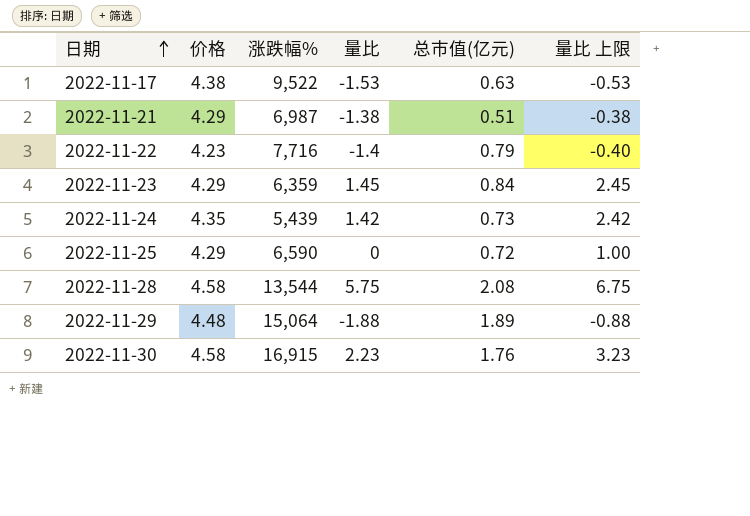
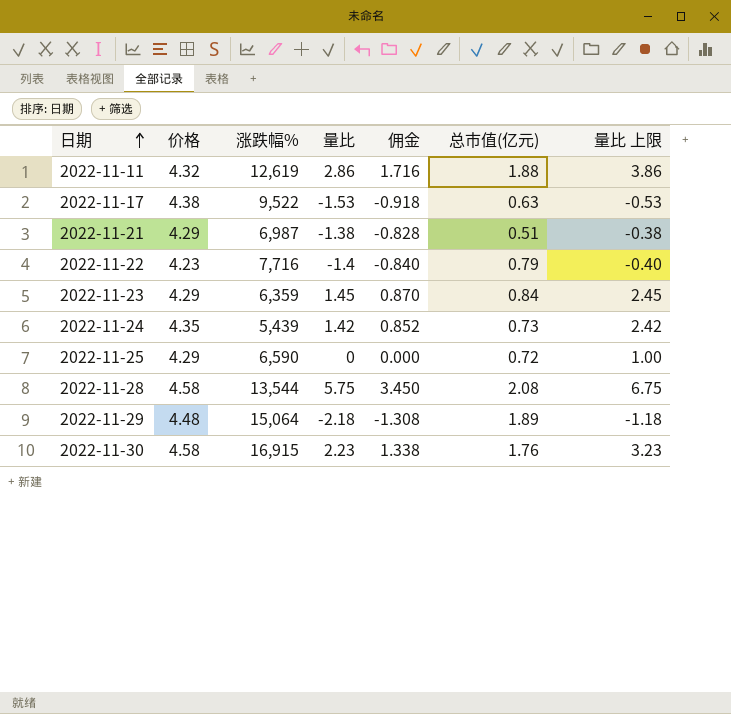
column 佣金 | formula: none -> [量比] * 0.6
row 2022-11-11: none -> 4.32 | 12,619 | 2.86 | 1.716 | 1.88 | 3.86
2022-11-29 | 量比: -1.88 -> -2.18
2022-11-29 | 量比 上限: -0.88 -> -1.18

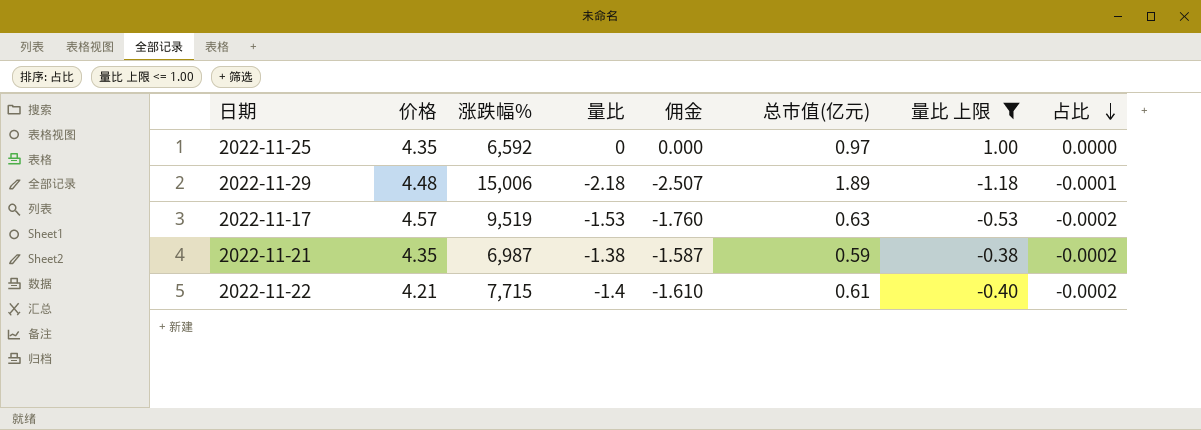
filter: none -> 量比 上限 <= 1.00
row order: 日期 ascending -> 占比 descending
column 佣金 | formula: [量比] * 0.6 -> [量比] * 1.15
column 占比 | formula: none -> [量比] / [涨跌幅%]
2022-11-25 | 价格: 4.29 -> 4.35
2022-11-25 | 涨跌幅%: 6,590 -> 6,592
2022-11-25 | 总市值(亿元): 0.72 -> 0.97
2022-11-29 | 涨跌幅%: 15,064 -> 15,006
2022-11-17 | 价格: 4.38 -> 4.57
2022-11-17 | 涨跌幅%: 9,522 -> 9,519
2022-11-21 | 价格: 4.29 -> 4.35
2022-11-21 | 总市值(亿元): 0.51 -> 0.59
2022-11-22 | 价格: 4.23 -> 4.21
2022-11-22 | 涨跌幅%: 7,716 -> 7,715
2022-11-22 | 总市值(亿元): 0.79 -> 0.61

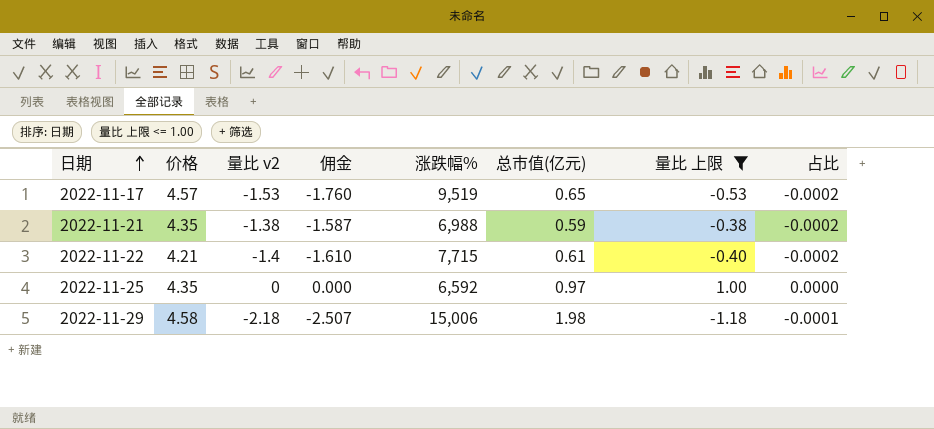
row order: 占比 descending -> 日期 ascending
column name: 量比 -> 量比 v2
column 涨跌幅% | position: 3 -> 5
2022-11-17 | 总市值(亿元): 0.63 -> 0.65
2022-11-21 | 涨跌幅%: 6,987 -> 6,988
2022-11-29 | 价格: 4.48 -> 4.58
2022-11-29 | 总市值(亿元): 1.89 -> 1.98

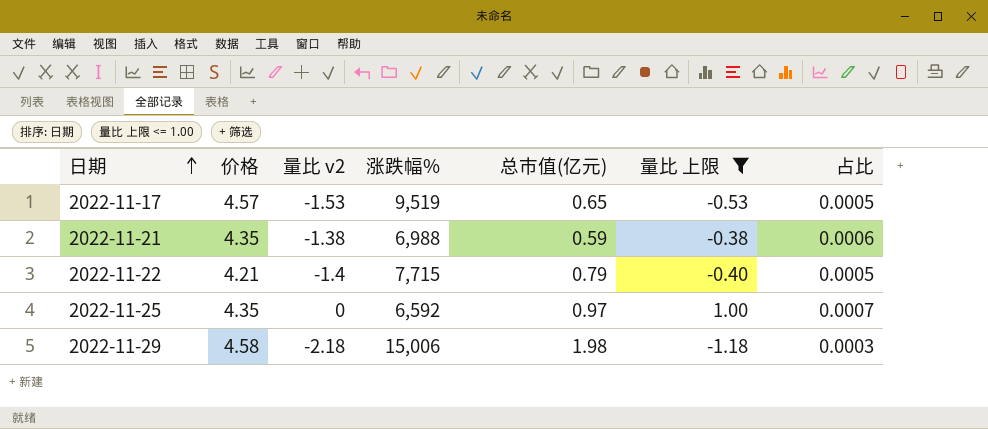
column 佣金 | formula: [量比 v2] * 1.15 -> none
column 占比 | formula: [量比 v2] / [涨跌幅%] -> [价格] / [涨跌幅%]
2022-11-22 | 总市值(亿元): 0.61 -> 0.79

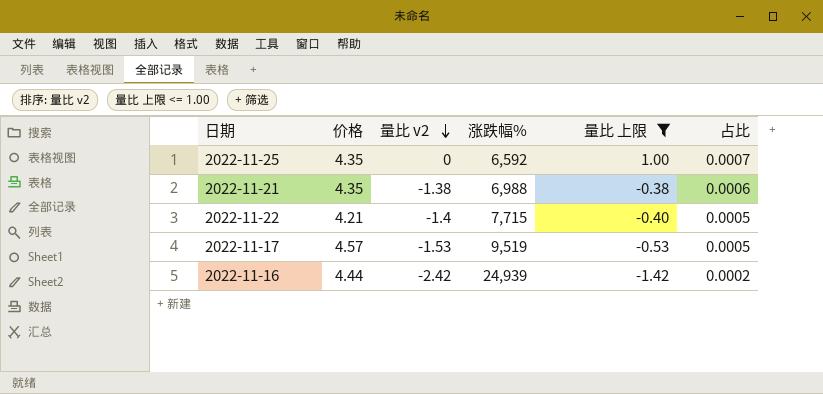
row order: 日期 ascending -> 量比 v2 descending
column 总市值(亿元) | position: 5 -> none
row 2022-11-29: 4.58 | -2.18 | 15,006 | 1.98 | -1.18 | 0.0003 -> none
row 2022-11-16: none -> 4.44 | -2.42 | 24,939 | -1.42 | 0.0002

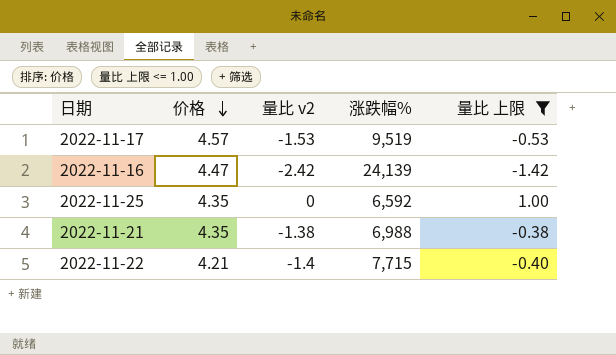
row order: 量比 v2 descending -> 价格 descending
column 占比 | formula: [价格] / [涨跌幅%] -> none
2022-11-16 | 价格: 4.44 -> 4.47
2022-11-16 | 涨跌幅%: 24,939 -> 24,139

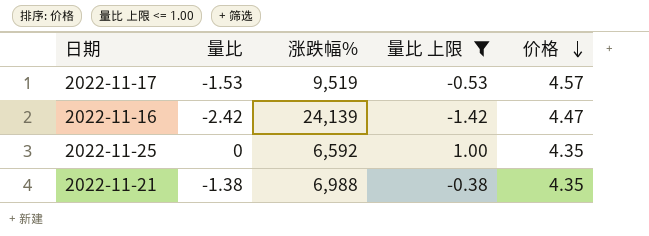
column name: 量比 v2 -> 量比
column 价格 | position: 2 -> 5
row 2022-11-22: 4.21 | -1.4 | 7,715 | -0.40 -> none

